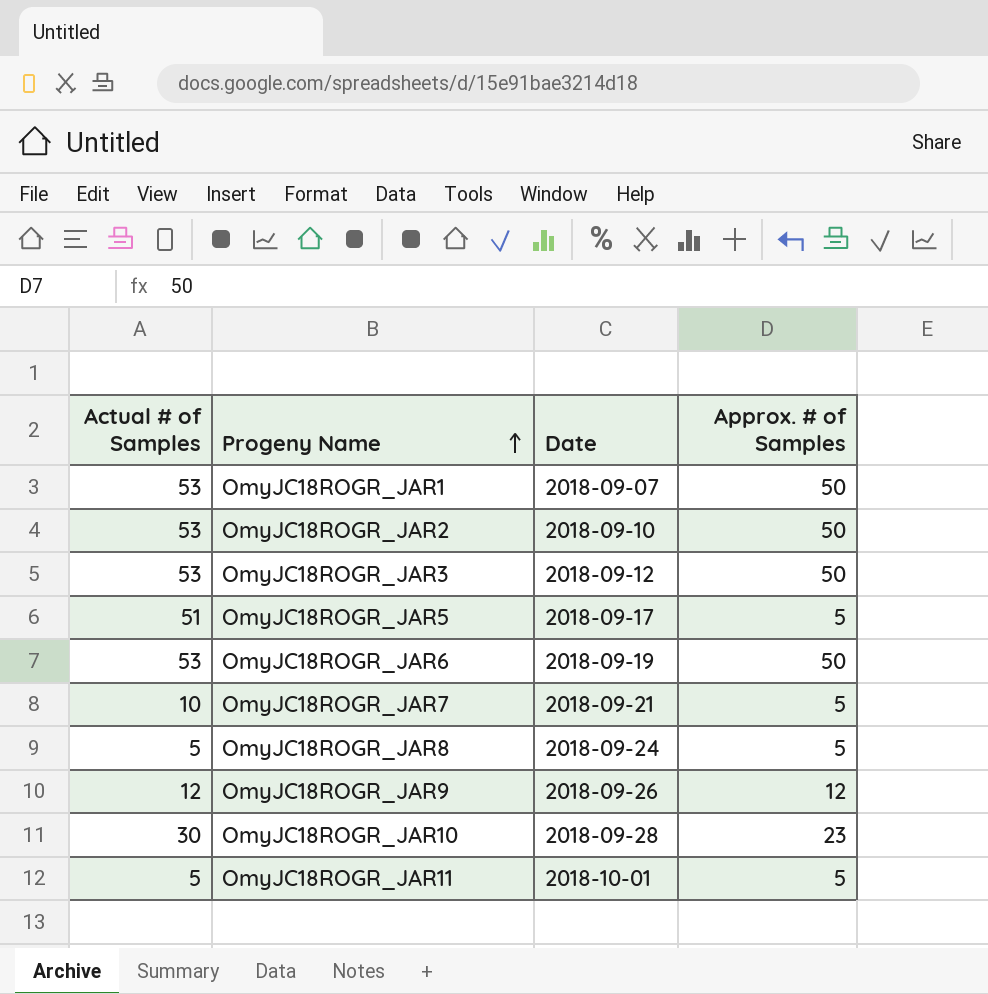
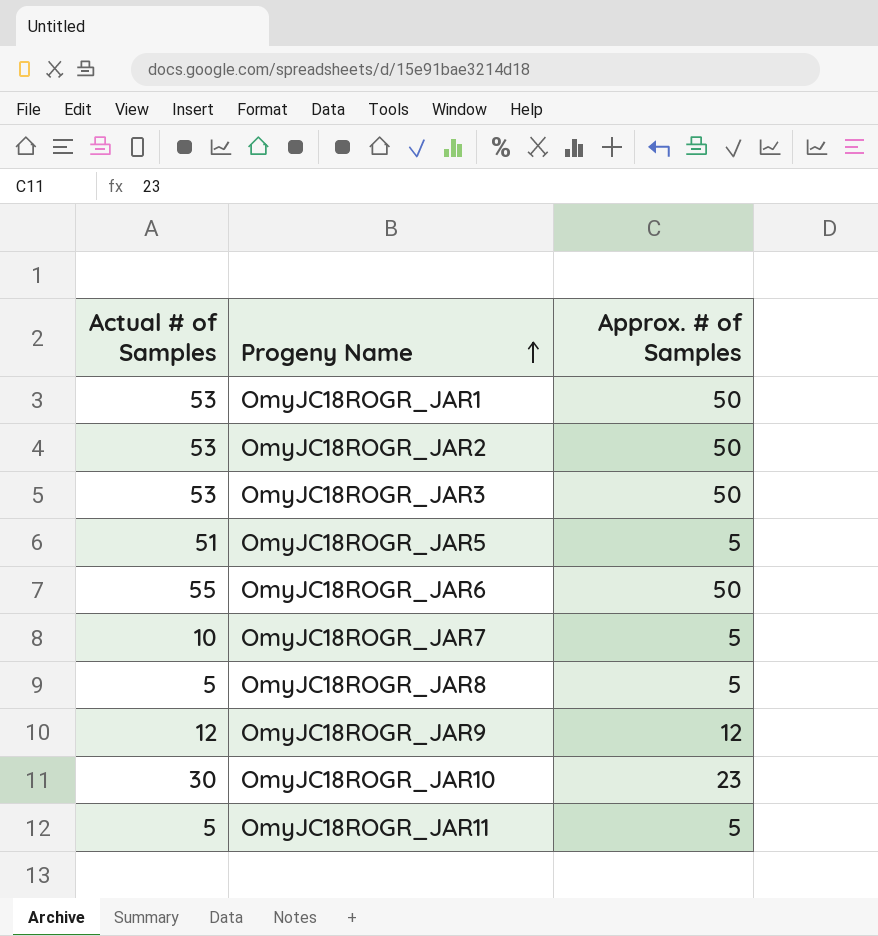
column Date | position: 3 -> none
OmyJC18ROGR_JAR6 | Actual # of Samples: 53 -> 55

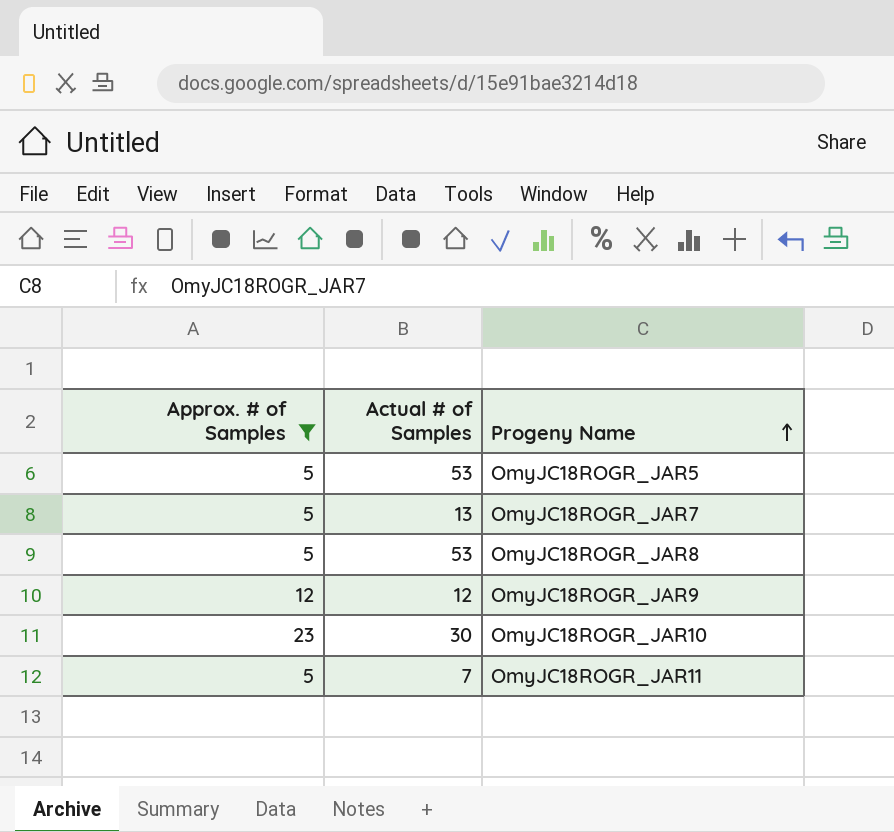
filter: none -> Approx. # of Samples != 50
column Approx. # of Samples | position: 3 -> 1
OmyJC18ROGR_JAR5 | Actual # of Samples: 51 -> 53
OmyJC18ROGR_JAR7 | Actual # of Samples: 10 -> 13
OmyJC18ROGR_JAR8 | Actual # of Samples: 5 -> 53
OmyJC18ROGR_JAR11 | Actual # of Samples: 5 -> 7

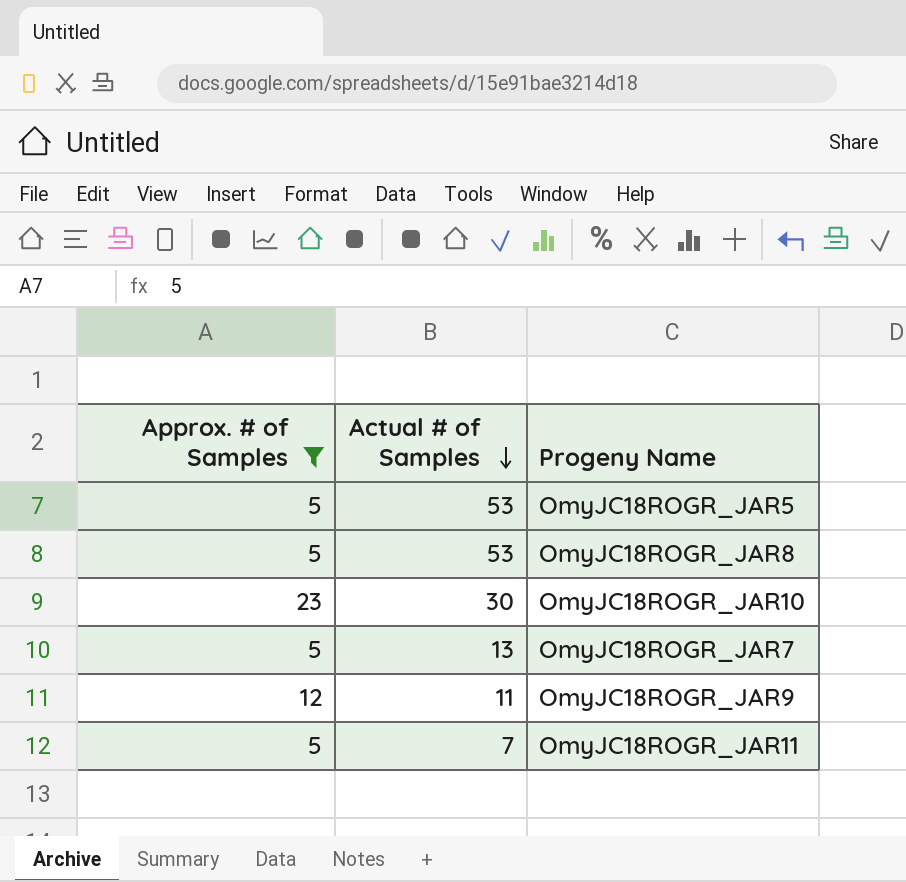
row order: Progeny Name ascending -> Actual # of Samples descending
OmyJC18ROGR_JAR9 | Actual # of Samples: 12 -> 11

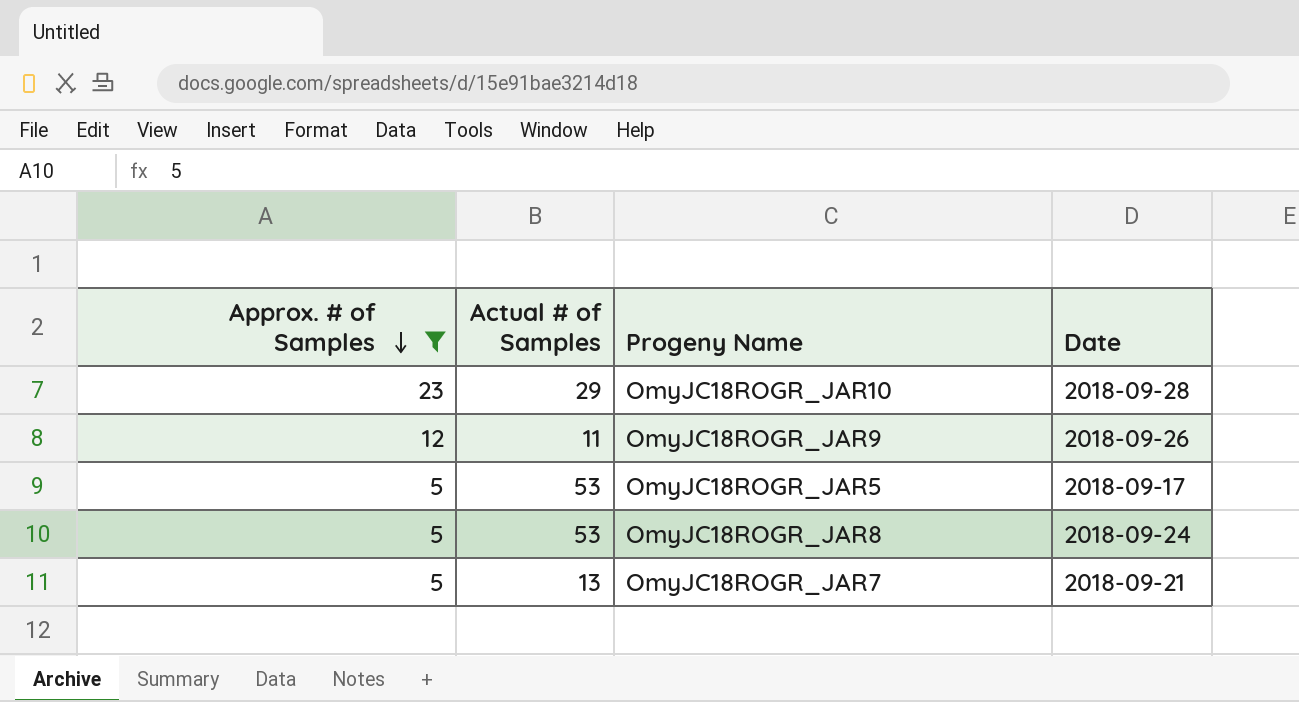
row order: Actual # of Samples descending -> Approx. # of Samples descending
column Date | position: none -> 4
row OmyJC18ROGR_JAR11: 5 | 7 -> none
OmyJC18ROGR_JAR10 | Actual # of Samples: 30 -> 29

